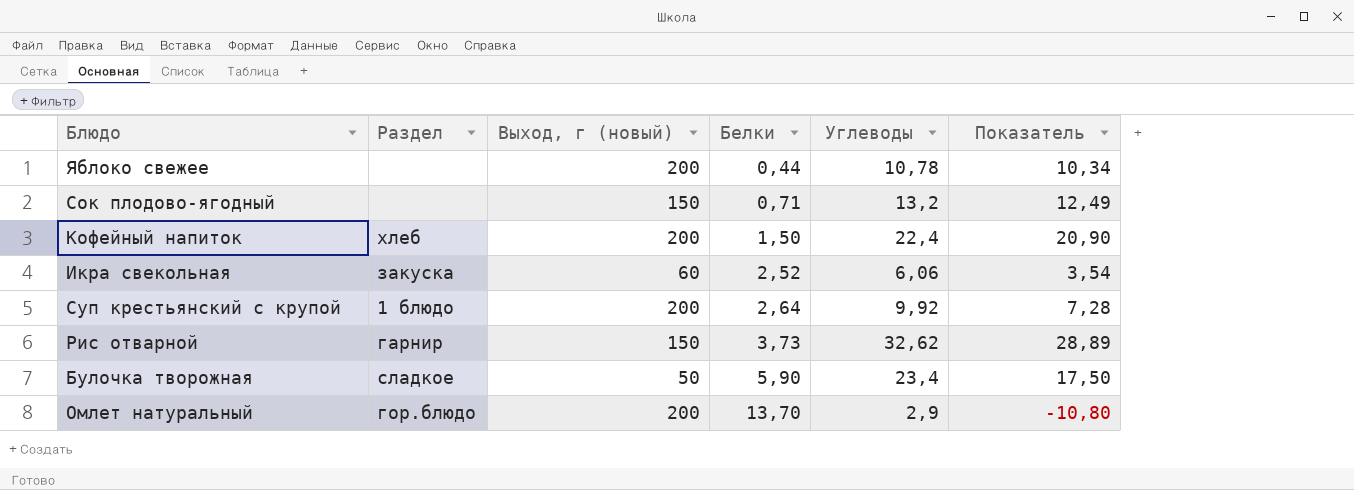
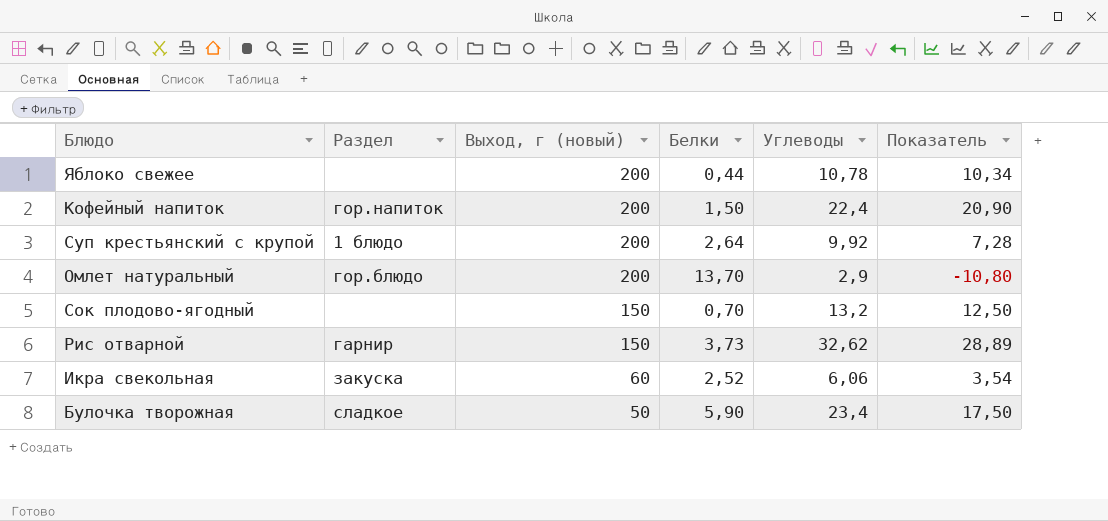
row order: Белки ascending -> Выход, г (новый) descending
Кофейный напиток | Раздел: хлеб -> гор.напиток
Сок плодово-ягодный | Белки: 0,71 -> 0,70
Сок плодово-ягодный | Показатель: 12,49 -> 12,50

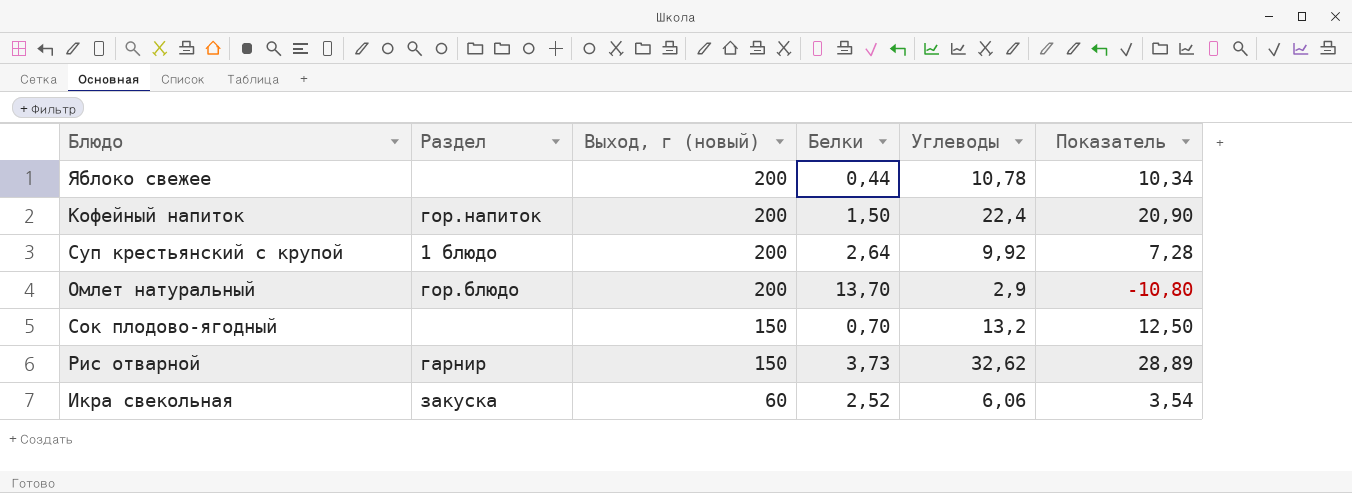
row Булочка творожная: сладкое | 50 | 5,90 | 23,4 | 17,50 -> none

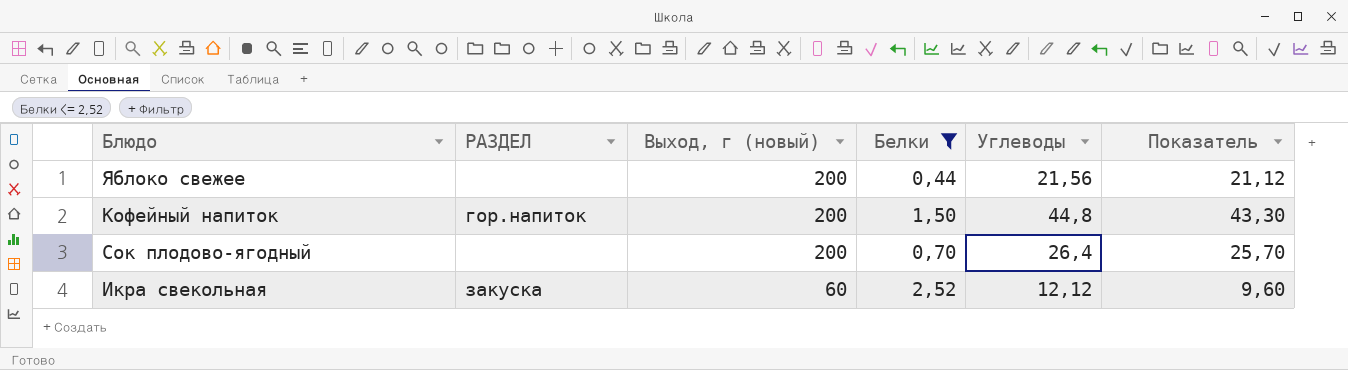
filter: none -> Белки <= 2,52
column name: Раздел -> РАЗДЕЛ
Яблоко свежее | Углеводы: 10,78 -> 21,56
Яблоко свежее | Показатель: 10,34 -> 21,12
Кофейный напиток | Углеводы: 22,4 -> 44,8
Кофейный напиток | Показатель: 20,90 -> 43,30
Сок плодово-ягодный | Выход, г (новый): 150 -> 200
Сок плодово-ягодный | Углеводы: 13,2 -> 26,4
Сок плодово-ягодный | Показатель: 12,50 -> 25,70
Икра свекольная | Углеводы: 6,06 -> 12,12
Икра свекольная | Показатель: 3,54 -> 9,60

